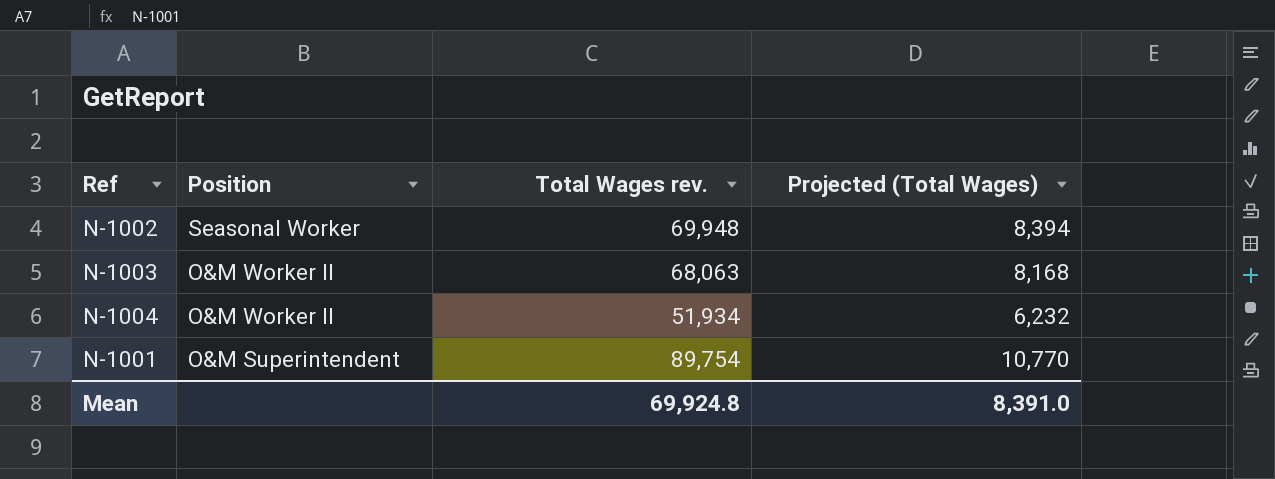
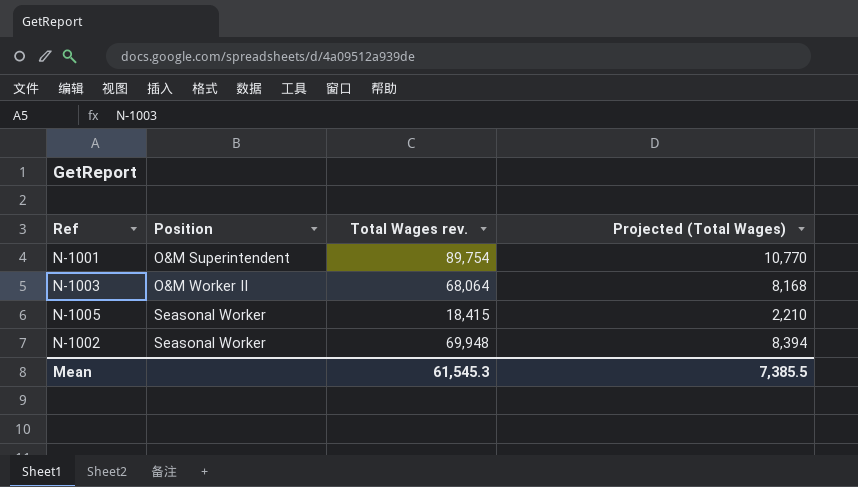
row order: Position descending -> Position ascending
row N-1004: O&M Worker II | 51,934 | 6,232 -> none
N-1003 | Total Wages rev.: 68,063 -> 68,064
row N-1005: none -> Seasonal Worker | 18,415 | 2,210
Mean | Total Wages rev.: 69,924.8 -> 61,545.3
Mean | Projected (Total Wages): 8,391.0 -> 7,385.5

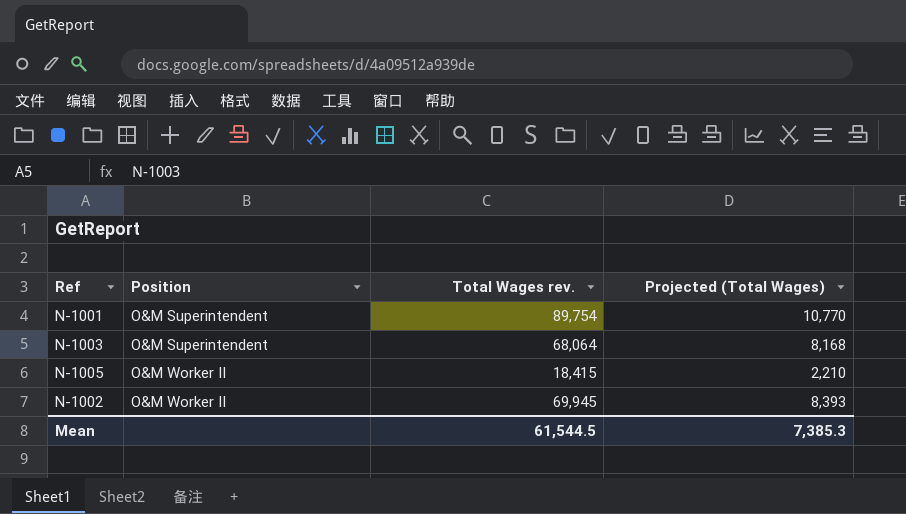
N-1003 | Position: O&M Worker II -> O&M Superintendent
N-1005 | Position: Seasonal Worker -> O&M Worker II
N-1002 | Position: Seasonal Worker -> O&M Worker II
N-1002 | Total Wages rev.: 69,948 -> 69,945
N-1002 | Projected (Total Wages): 8,394 -> 8,393
Mean | Total Wages rev.: 61,545.3 -> 61,544.5
Mean | Projected (Total Wages): 7,385.5 -> 7,385.3

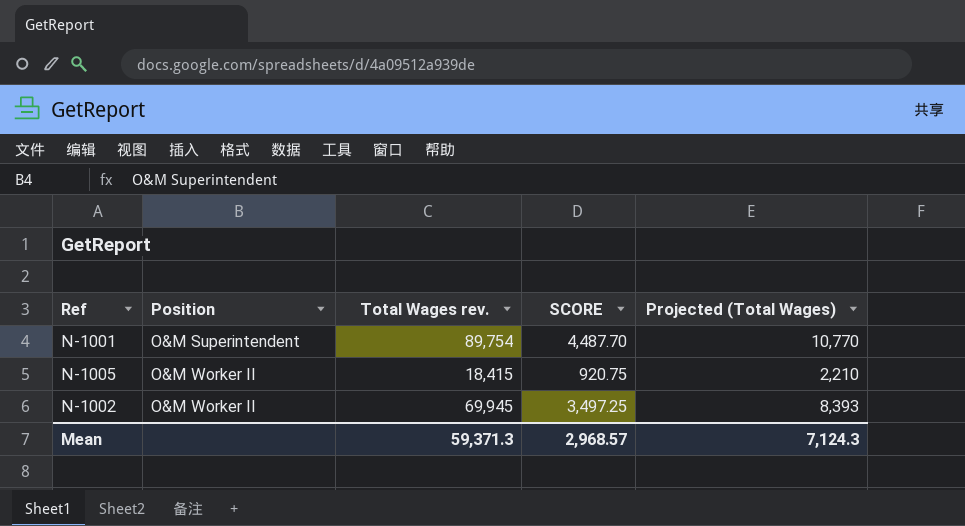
column SCORE | formula: none -> [Total Wages rev.] * 0.05
row N-1003: O&M Superintendent | 68,064 | 8,168 -> none
Mean | Total Wages rev.: 61,544.5 -> 59,371.3
Mean | Projected (Total Wages): 7,385.3 -> 7,124.3

